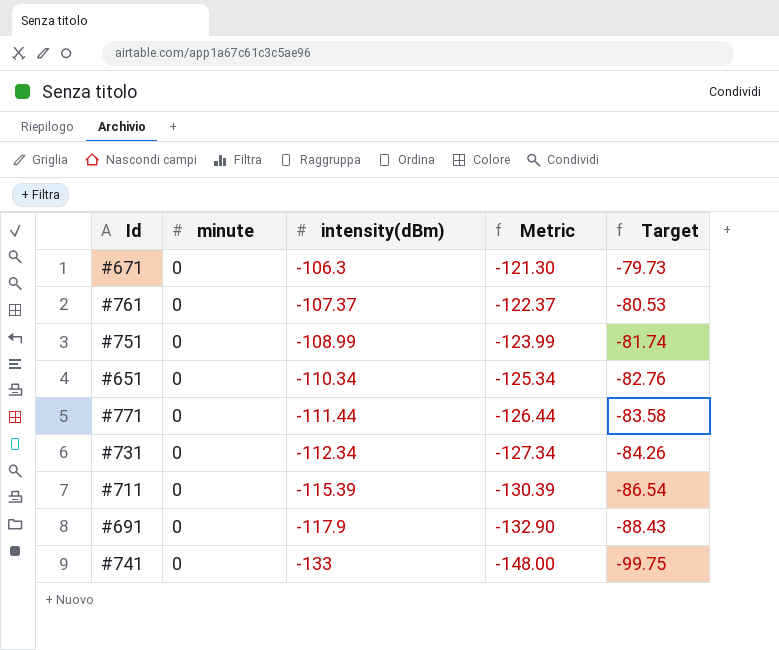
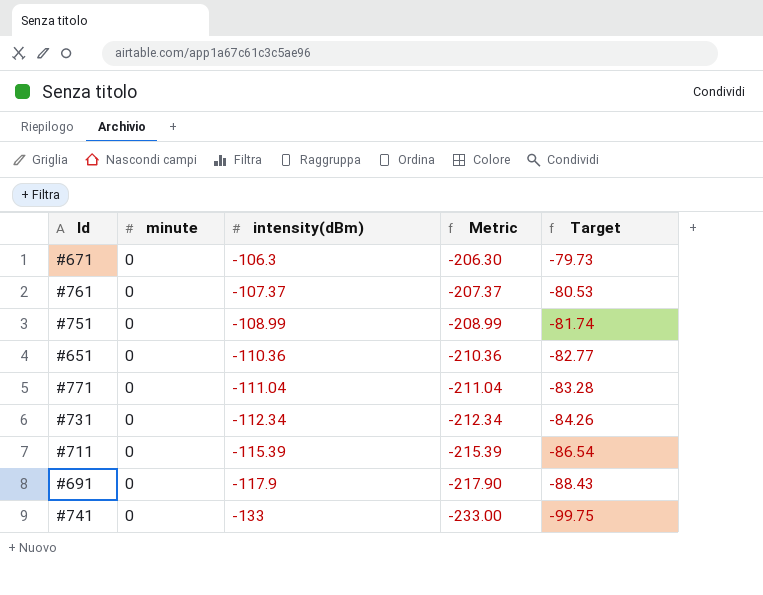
column Metric | formula: [intensity(dBm)] - 15 -> [intensity(dBm)] - 100
#651 | intensity(dBm): -110.34 -> -110.36
#651 | Target: -82.76 -> -82.77
#771 | intensity(dBm): -111.44 -> -111.04
#771 | Target: -83.58 -> -83.28

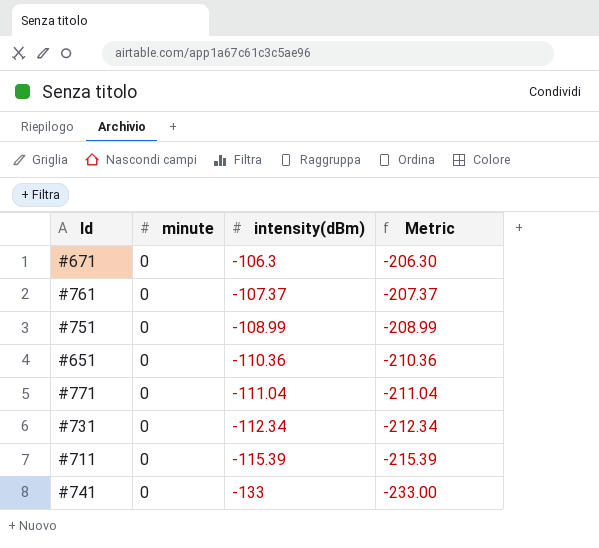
column Target | formula: [intensity(dBm)] * 0.75 -> none
row #691: 0 | -117.9 | -217.90 | -88.43 -> none

